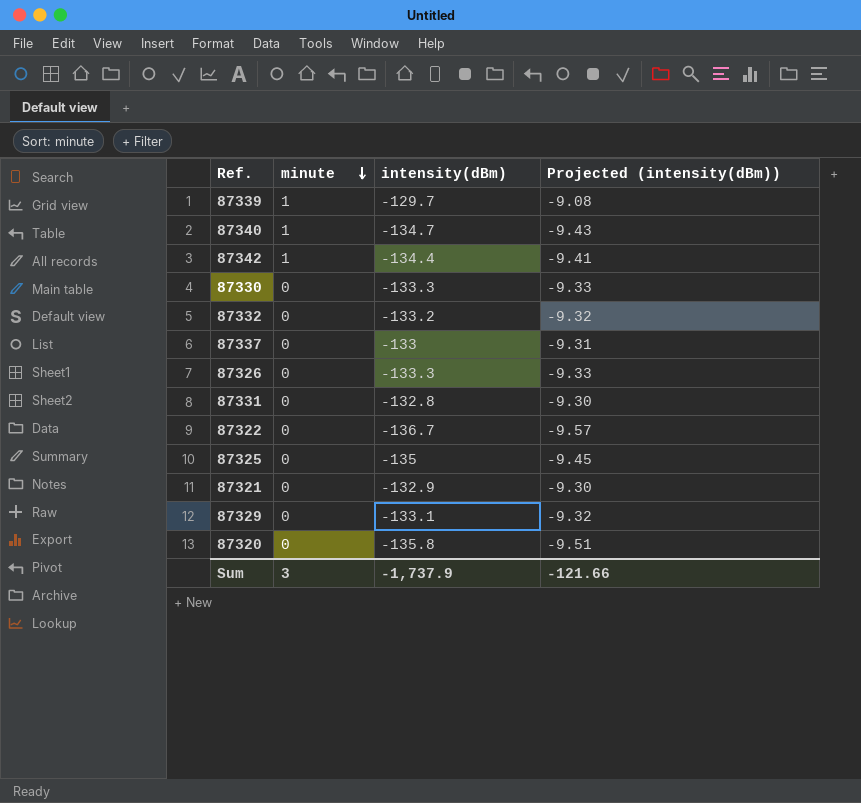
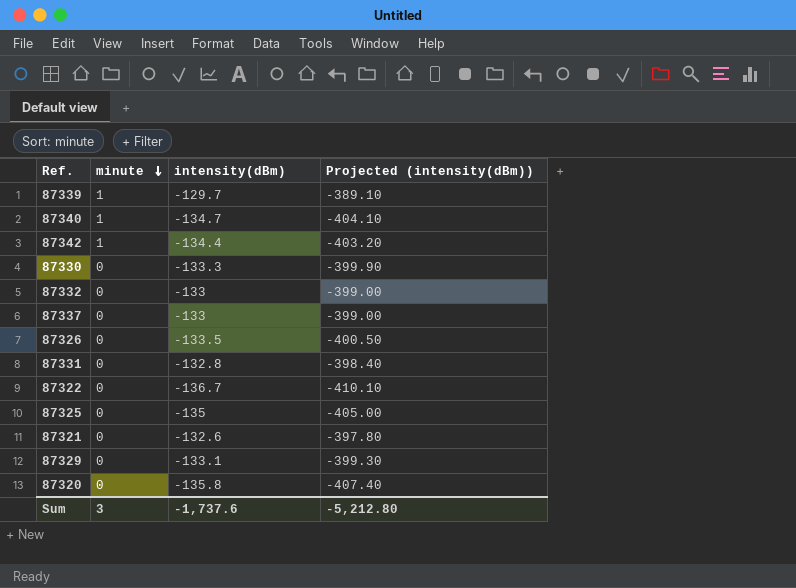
column Projected (intensity(dBm)) | formula: [intensity(dBm)] * 0.07 -> [intensity(dBm)] * 3
87332 | intensity(dBm): -133.2 -> -133
87326 | intensity(dBm): -133.3 -> -133.5
87321 | intensity(dBm): -132.9 -> -132.6
Sum | intensity(dBm): -1,737.9 -> -1,737.6
Sum | Projected (intensity(dBm)): -121.66 -> -5,212.80

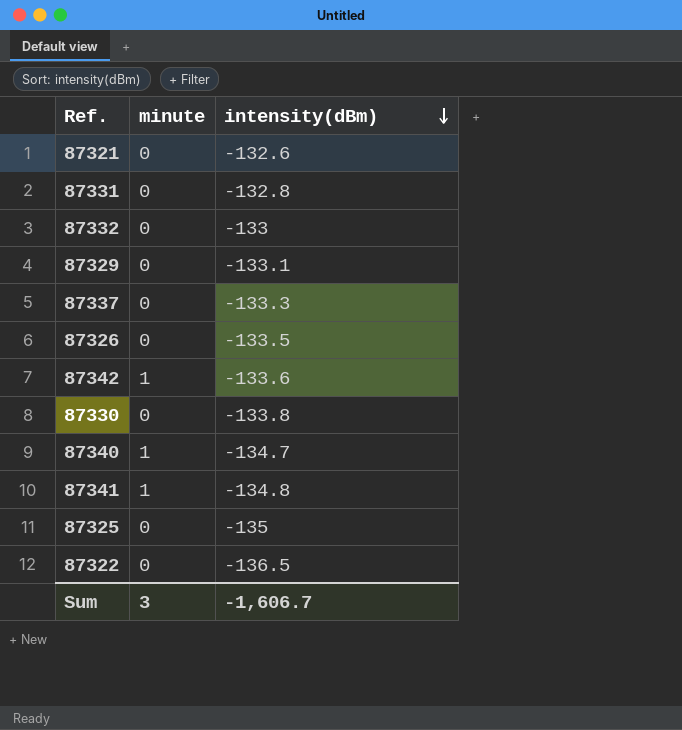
row order: minute descending -> intensity(dBm) descending
column Projected (intensity(dBm)) | formula: [intensity(dBm)] * 3 -> none
row 87339: 1 | -129.7 | -389.10 -> none
row 87320: 0 | -135.8 | -407.40 -> none
87337 | intensity(dBm): -133 -> -133.3
87342 | intensity(dBm): -134.4 -> -133.6
87330 | intensity(dBm): -133.3 -> -133.8
row 87341: none -> 1 | -134.8
87322 | intensity(dBm): -136.7 -> -136.5
Sum | intensity(dBm): -1,737.6 -> -1,606.7

